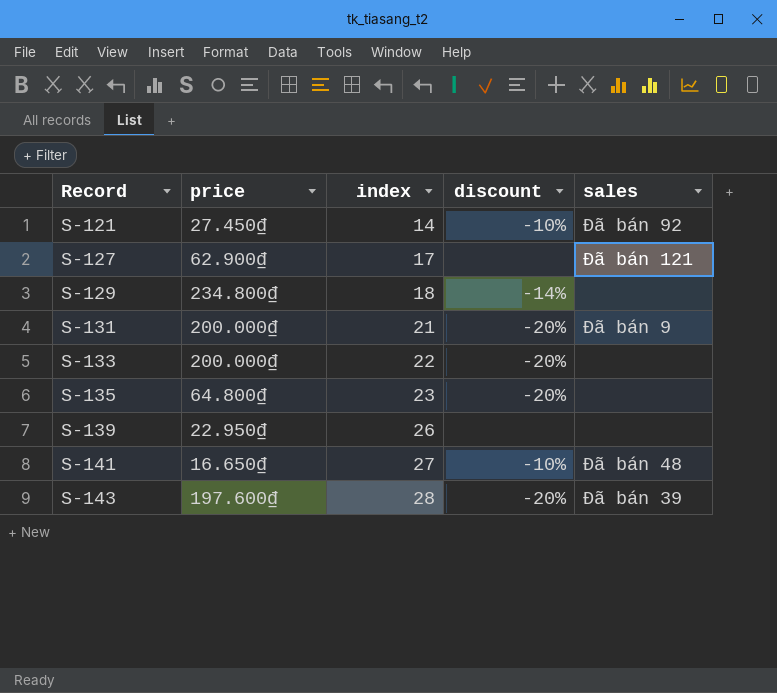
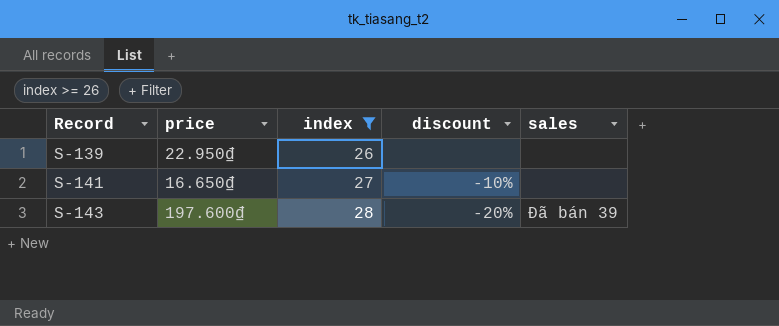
filter: none -> index >= 26
S-141 | sales: Đã bán 48 -> none

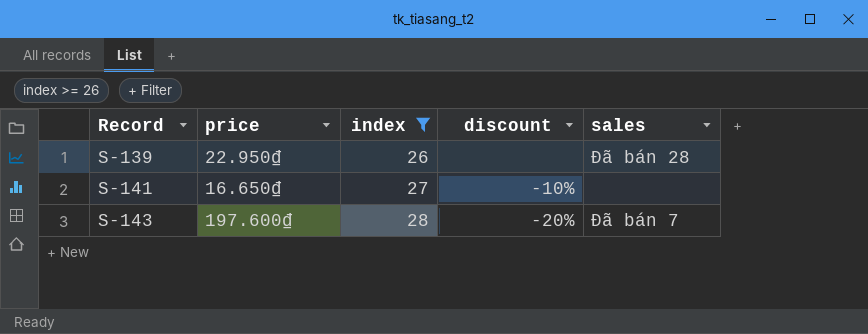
S-139 | sales: none -> Đã bán 28
S-143 | sales: Đã bán 39 -> Đã bán 7

